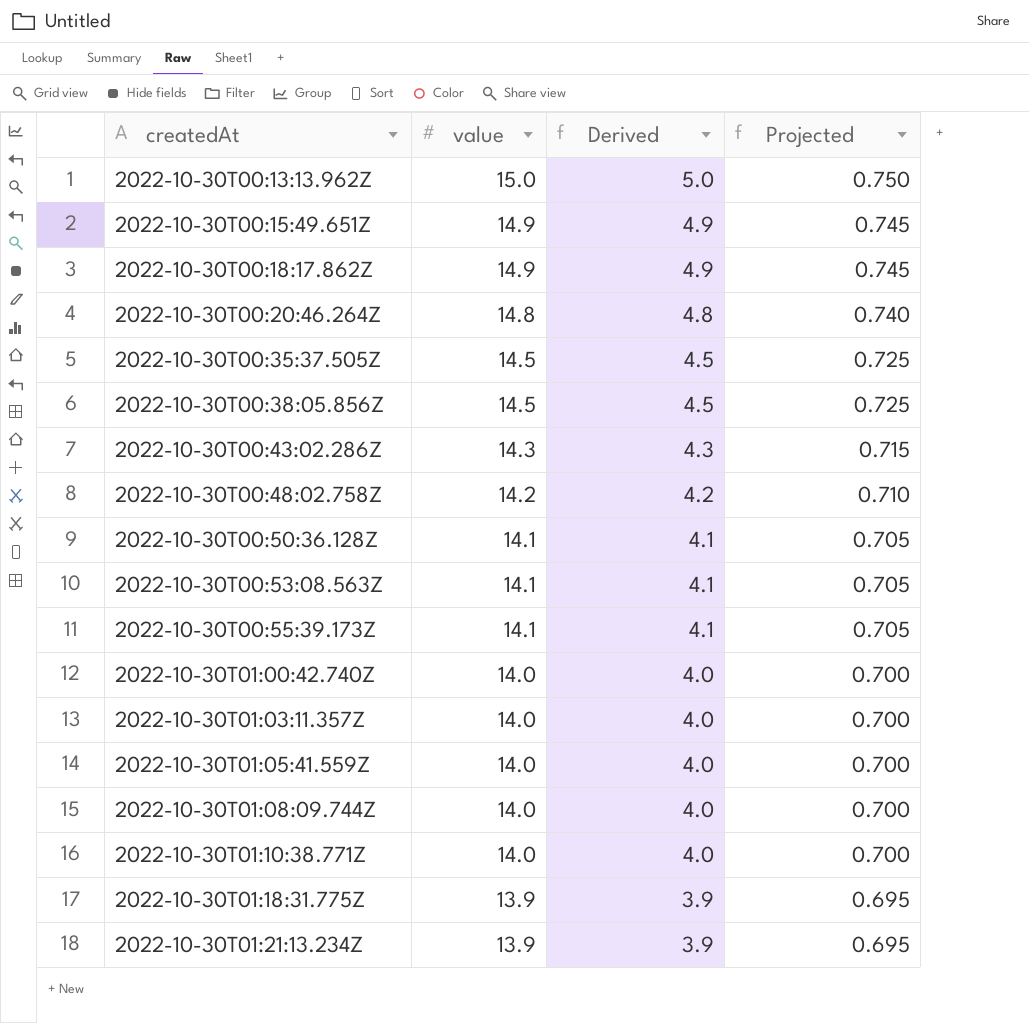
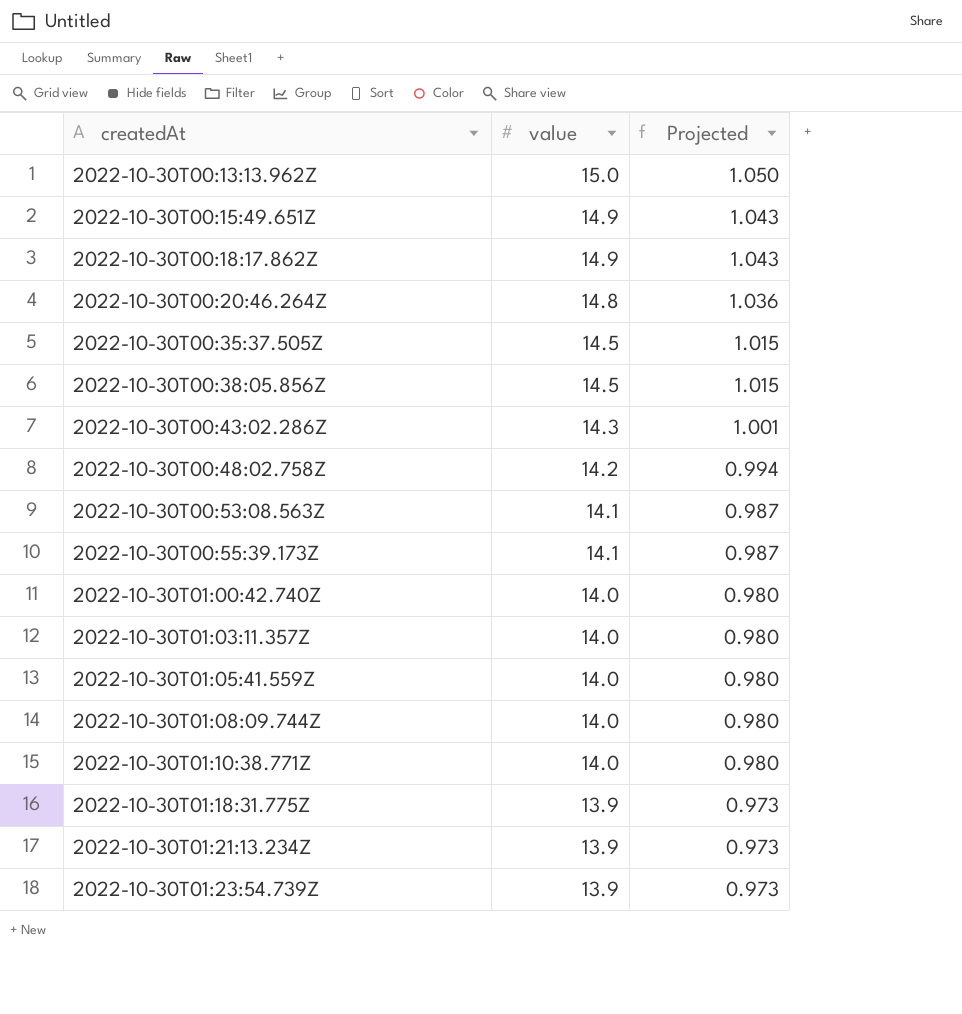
column Derived | formula: [value] - 10 -> none
column Projected | formula: [value] * 0.05 -> [value] * 0.07
row 2022-10-30T00:50:36.128Z: 14.1 | 4.1 | 0.705 -> none
row 2022-10-30T01:23:54.739Z: none -> 13.9 | 0.973

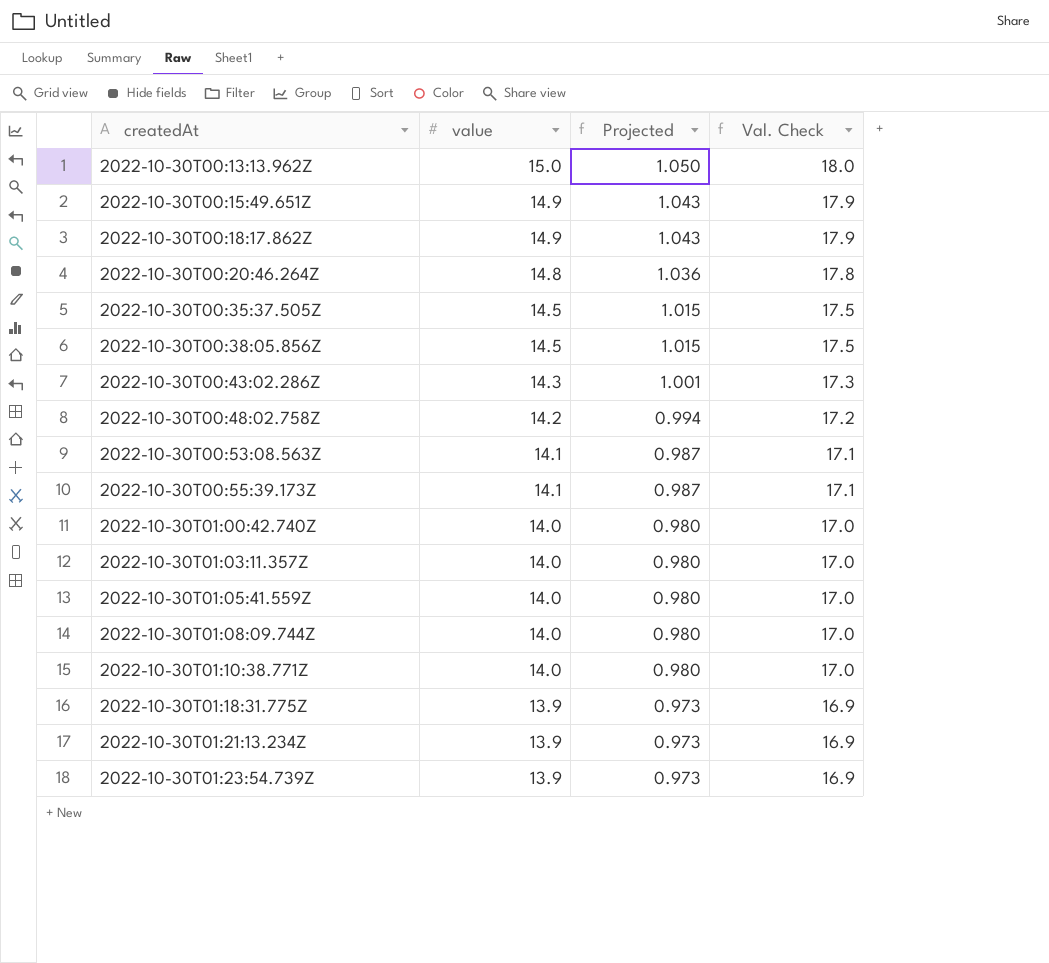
column Val. Check | formula: none -> [value] + 3

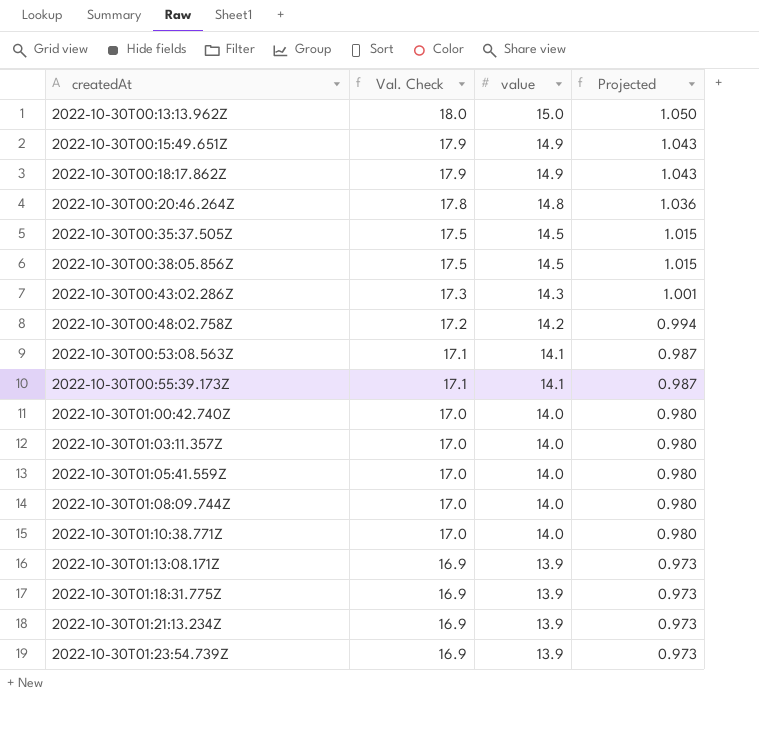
column Val. Check | position: 4 -> 2
row 2022-10-30T01:13:08.171Z: none -> 16.9 | 13.9 | 0.973

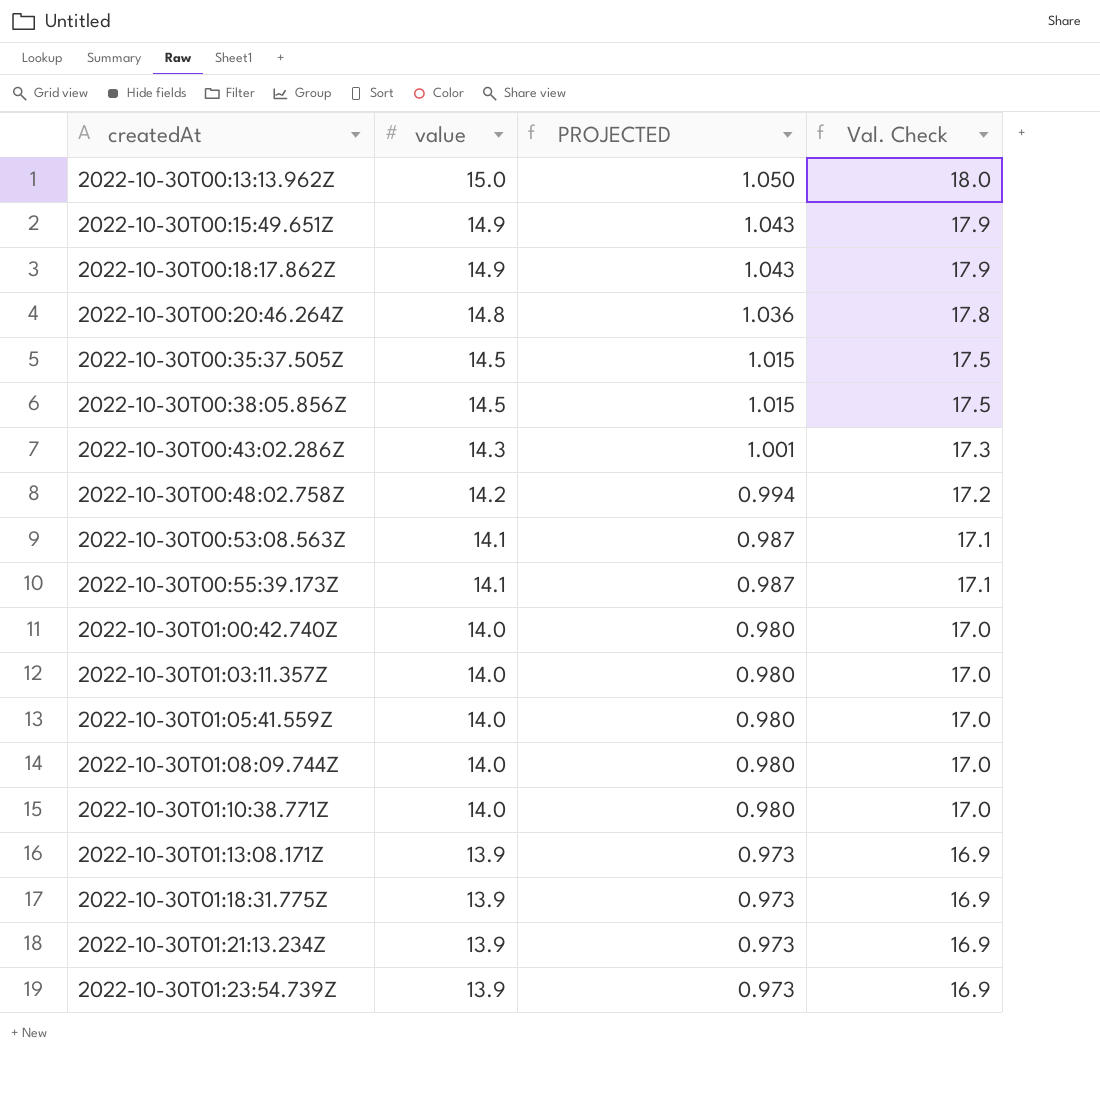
column name: Projected -> PROJECTED
column Val. Check | position: 2 -> 4

